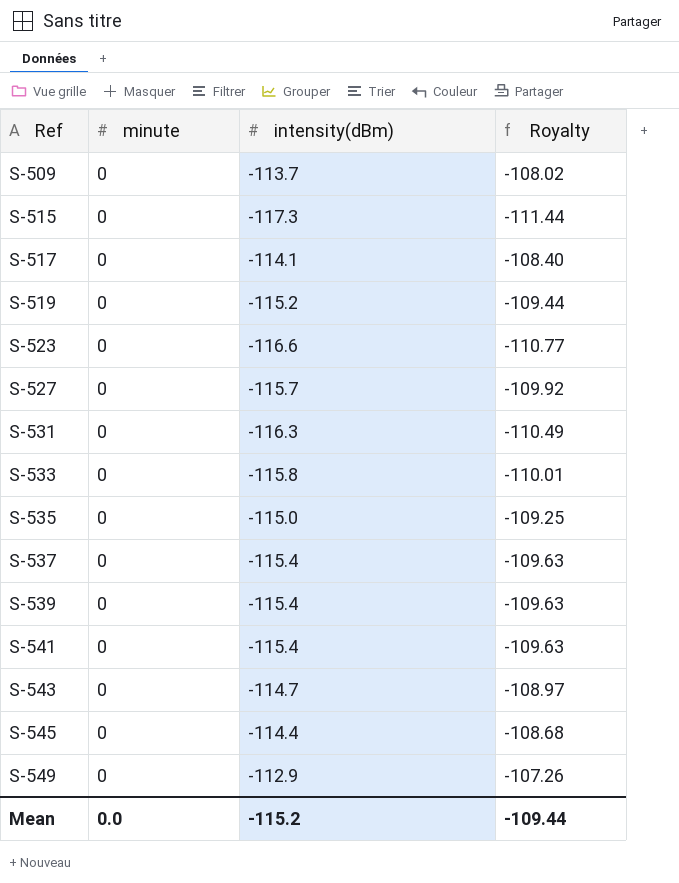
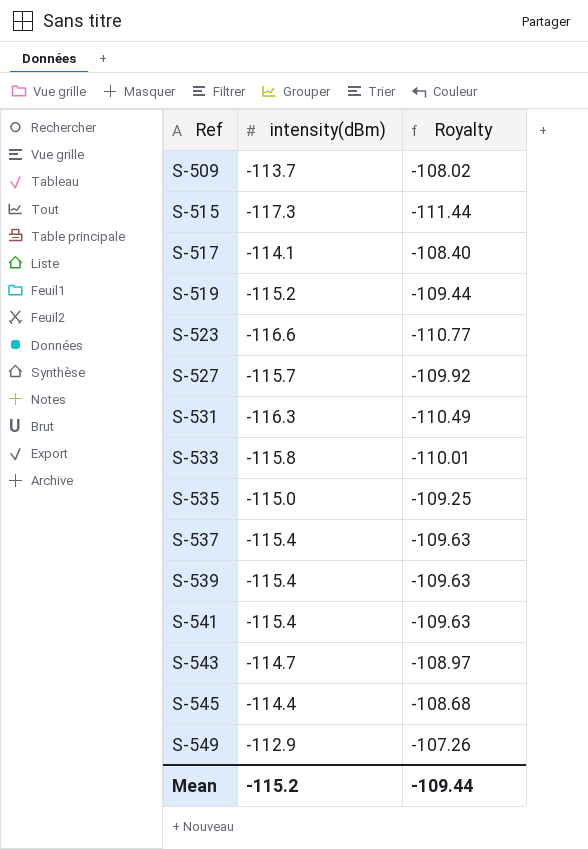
column minute | position: 2 -> none

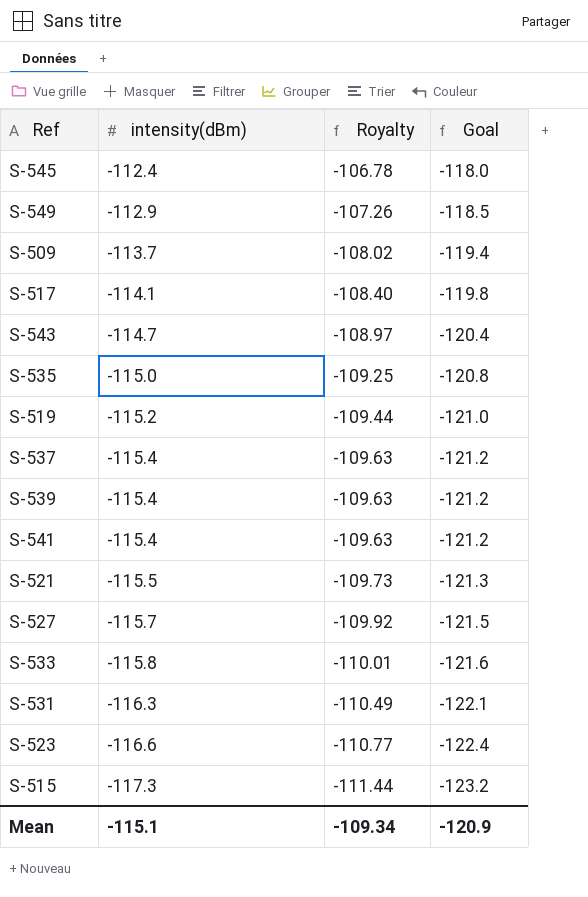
row order: Ref ascending -> intensity(dBm) descending
column Goal | formula: none -> [intensity(dBm)] * 1.05
S-545 | intensity(dBm): -114.4 -> -112.4
S-545 | Royalty: -108.68 -> -106.78
row S-521: none -> -115.5 | -109.73 | -121.3
Mean | intensity(dBm): -115.2 -> -115.1
Mean | Royalty: -109.44 -> -109.34

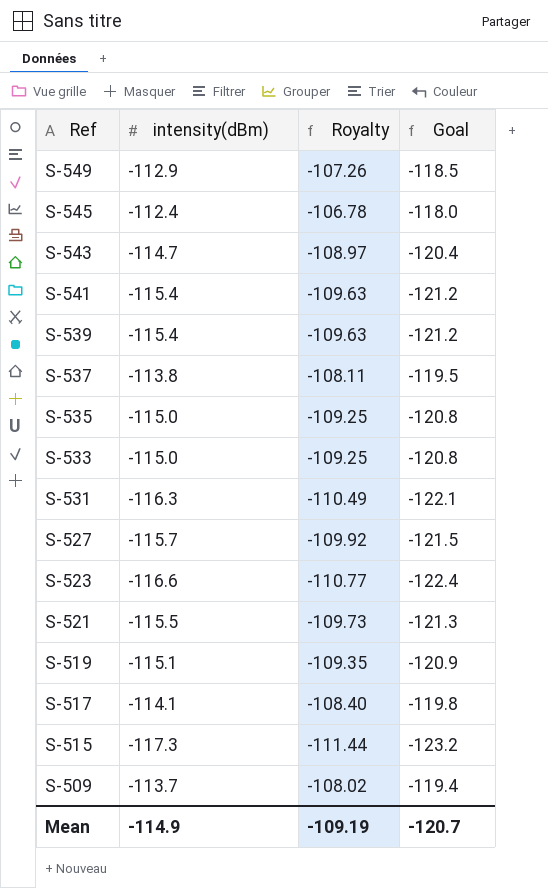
row order: intensity(dBm) descending -> Ref descending
S-537 | intensity(dBm): -115.4 -> -113.8
S-537 | Royalty: -109.63 -> -108.11
S-537 | Goal: -121.2 -> -119.5
S-533 | intensity(dBm): -115.8 -> -115.0
S-533 | Royalty: -110.01 -> -109.25
S-533 | Goal: -121.6 -> -120.8
S-519 | intensity(dBm): -115.2 -> -115.1
S-519 | Royalty: -109.44 -> -109.35
S-519 | Goal: -121.0 -> -120.9
Mean | intensity(dBm): -115.1 -> -114.9
Mean | Royalty: -109.34 -> -109.19
Mean | Goal: -120.9 -> -120.7

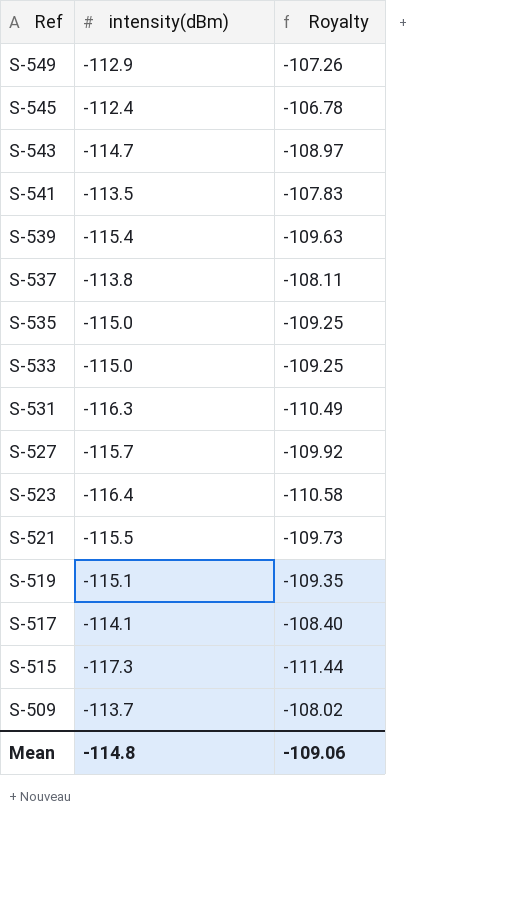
column Goal | formula: [intensity(dBm)] * 1.05 -> none
S-541 | intensity(dBm): -115.4 -> -113.5
S-541 | Royalty: -109.63 -> -107.83
S-523 | intensity(dBm): -116.6 -> -116.4
S-523 | Royalty: -110.77 -> -110.58
Mean | intensity(dBm): -114.9 -> -114.8
Mean | Royalty: -109.19 -> -109.06

